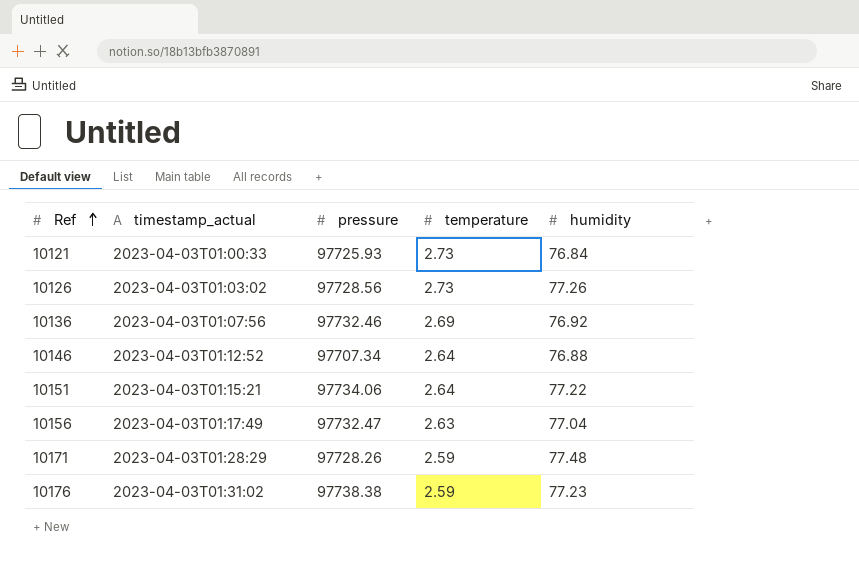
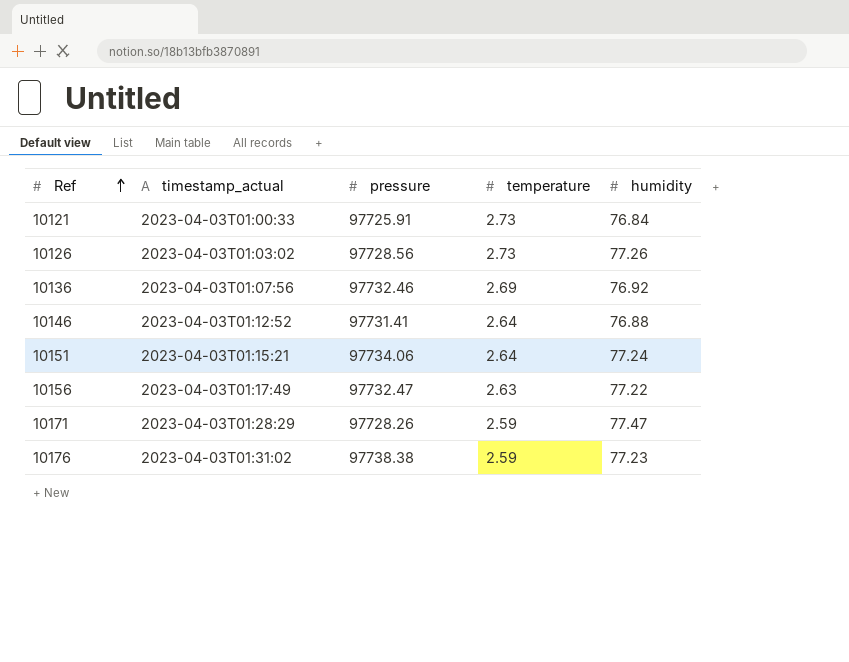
10121 | pressure: 97725.93 -> 97725.91
10146 | pressure: 97707.34 -> 97731.41
10151 | humidity: 77.22 -> 77.24
10156 | humidity: 77.04 -> 77.22
10171 | humidity: 77.48 -> 77.47

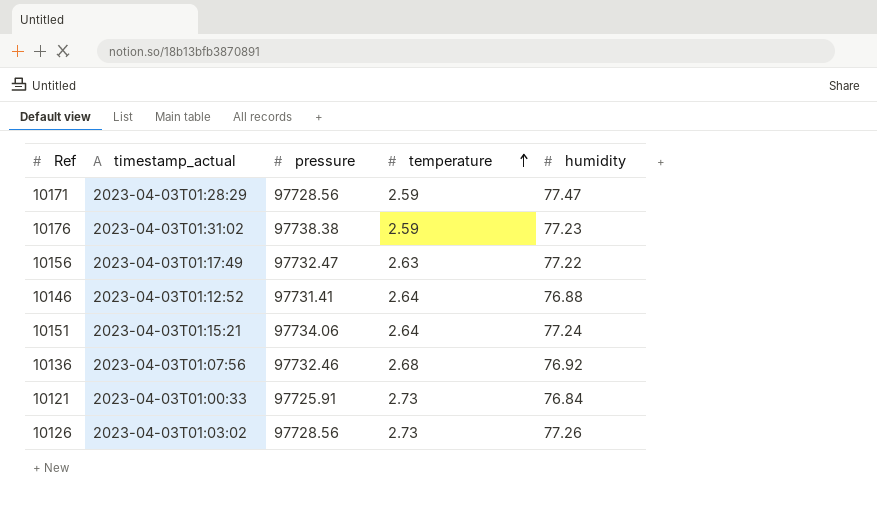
row order: Ref ascending -> temperature ascending
10171 | pressure: 97728.26 -> 97728.56
10136 | temperature: 2.69 -> 2.68

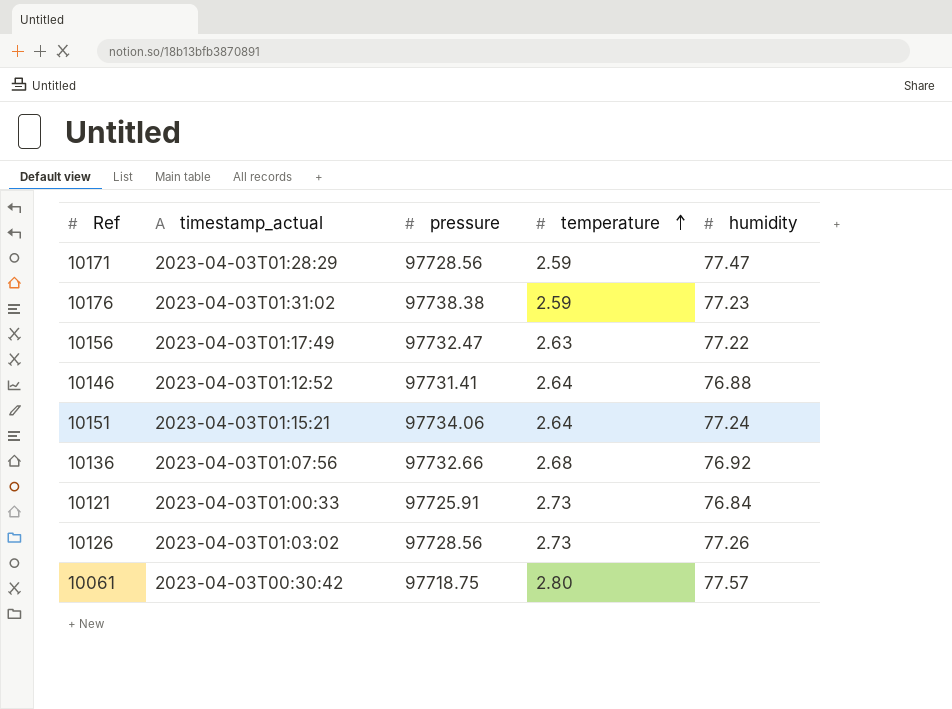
10136 | pressure: 97732.46 -> 97732.66
row 10061: none -> 2023-04-03T00:30:42 | 97718.75 | 2.80 | 77.57

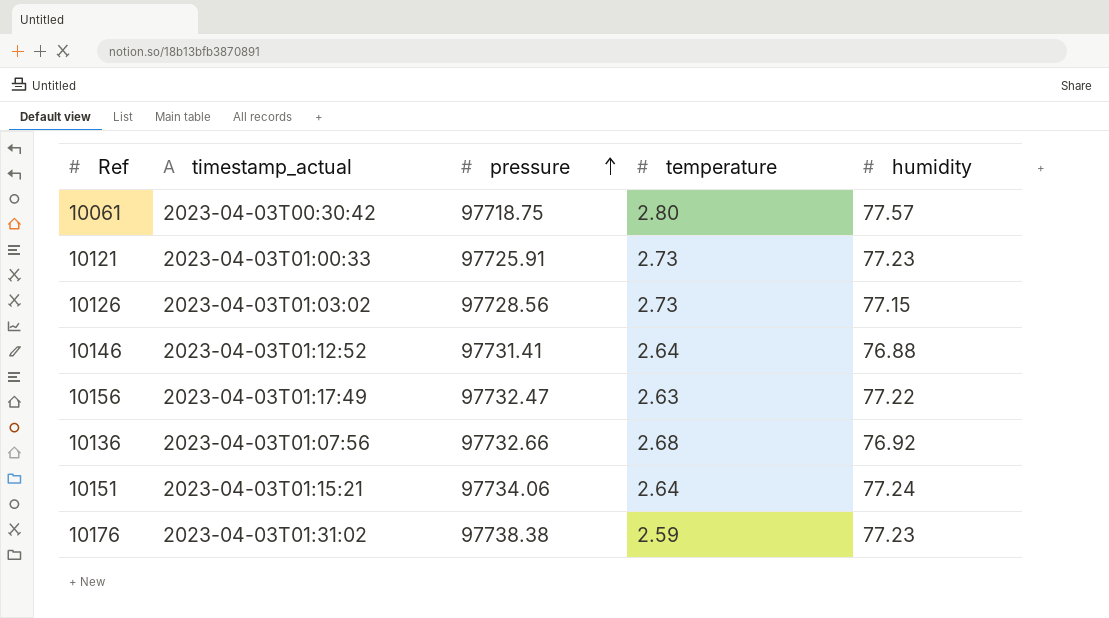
row order: temperature ascending -> pressure ascending
row 10171: 2023-04-03T01:28:29 | 97728.56 | 2.59 | 77.47 -> none
10121 | humidity: 76.84 -> 77.23
10126 | humidity: 77.26 -> 77.15

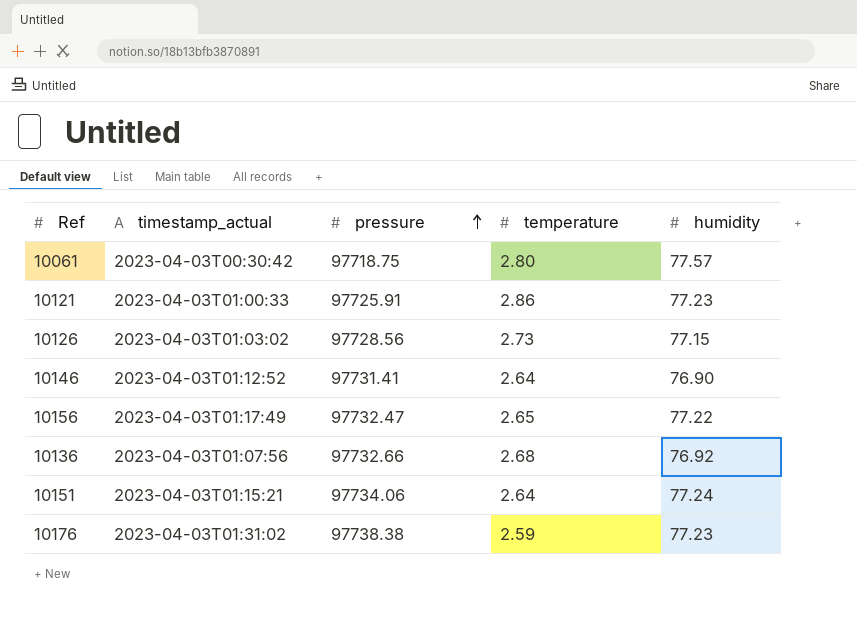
10121 | temperature: 2.73 -> 2.86
10146 | humidity: 76.88 -> 76.90
10156 | temperature: 2.63 -> 2.65

